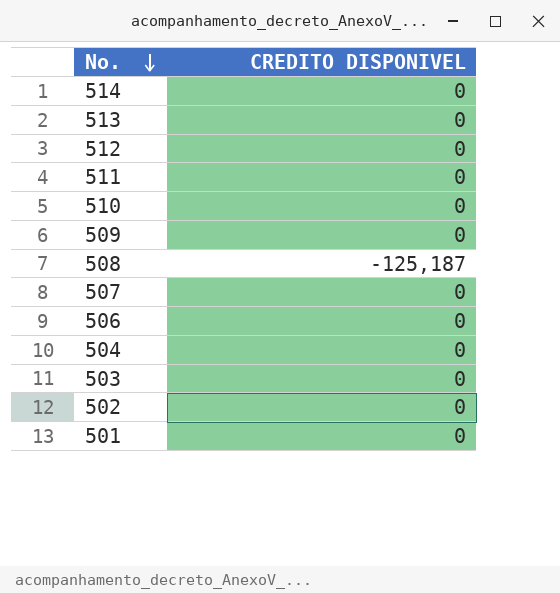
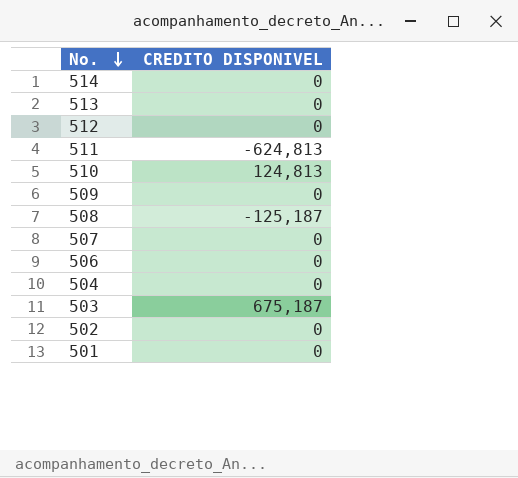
511 | CREDITO DISPONIVEL: 0 -> -624,813
510 | CREDITO DISPONIVEL: 0 -> 124,813
503 | CREDITO DISPONIVEL: 0 -> 675,187

